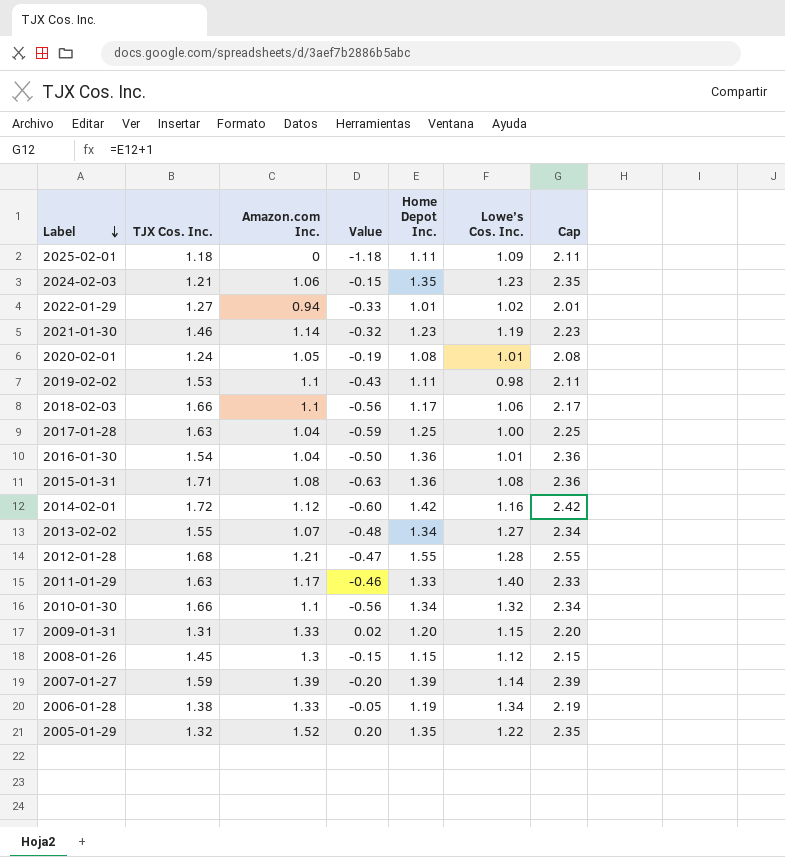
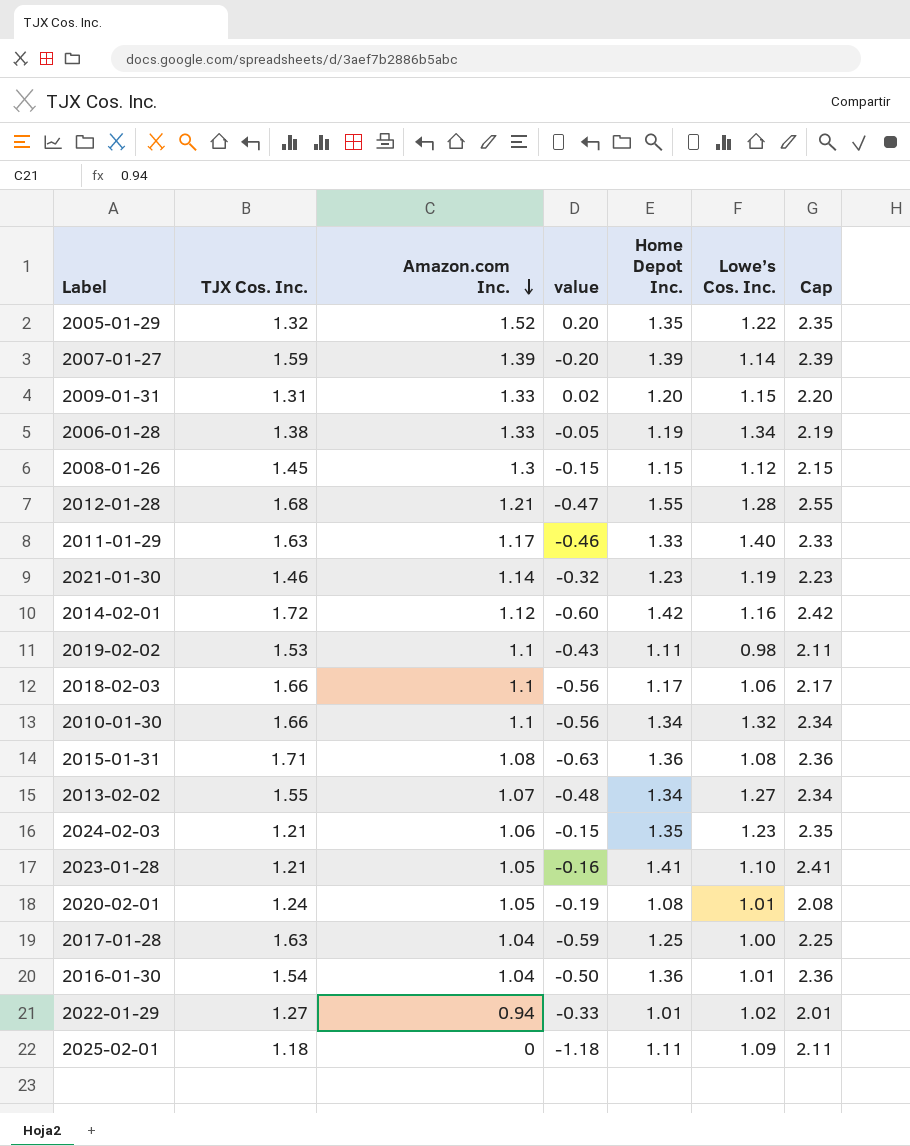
row order: Label descending -> Amazon.com Inc. descending
column name: Value -> value
row 2023-01-28: none -> 1.21 | 1.05 | -0.16 | 1.41 | 1.10 | 2.41

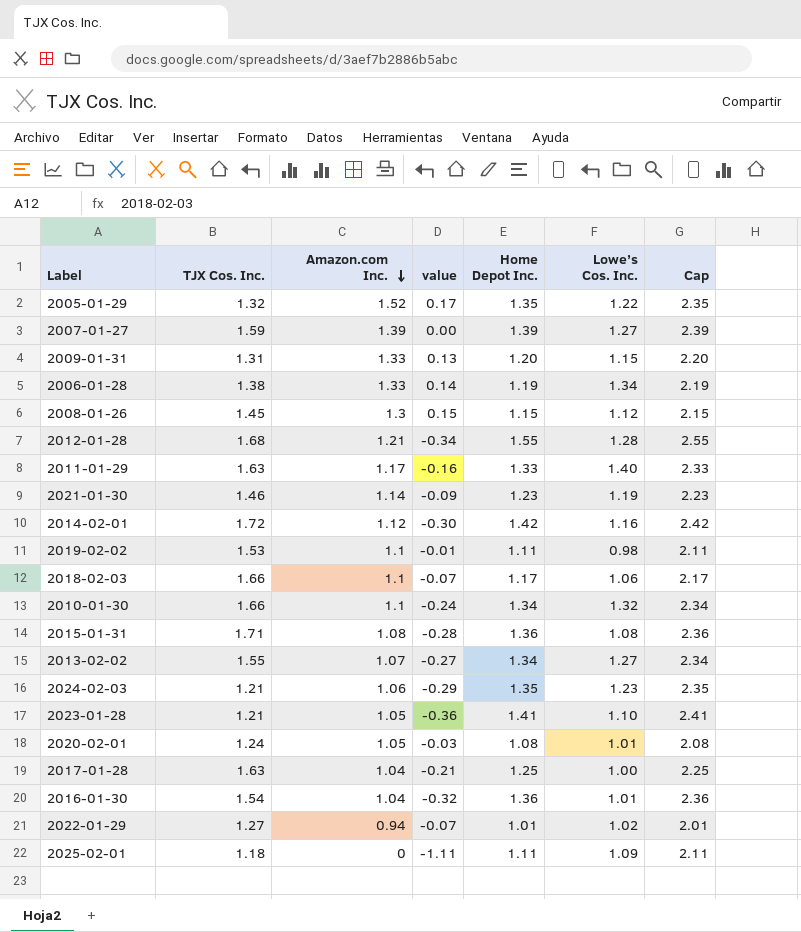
column value | formula: [Amazon.com Inc.] - [TJX Cos. Inc.] -> [Amazon.com Inc.] - [Home Depot Inc.]
2007-01-27 | Lowe’s Cos. Inc.: 1.14 -> 1.27

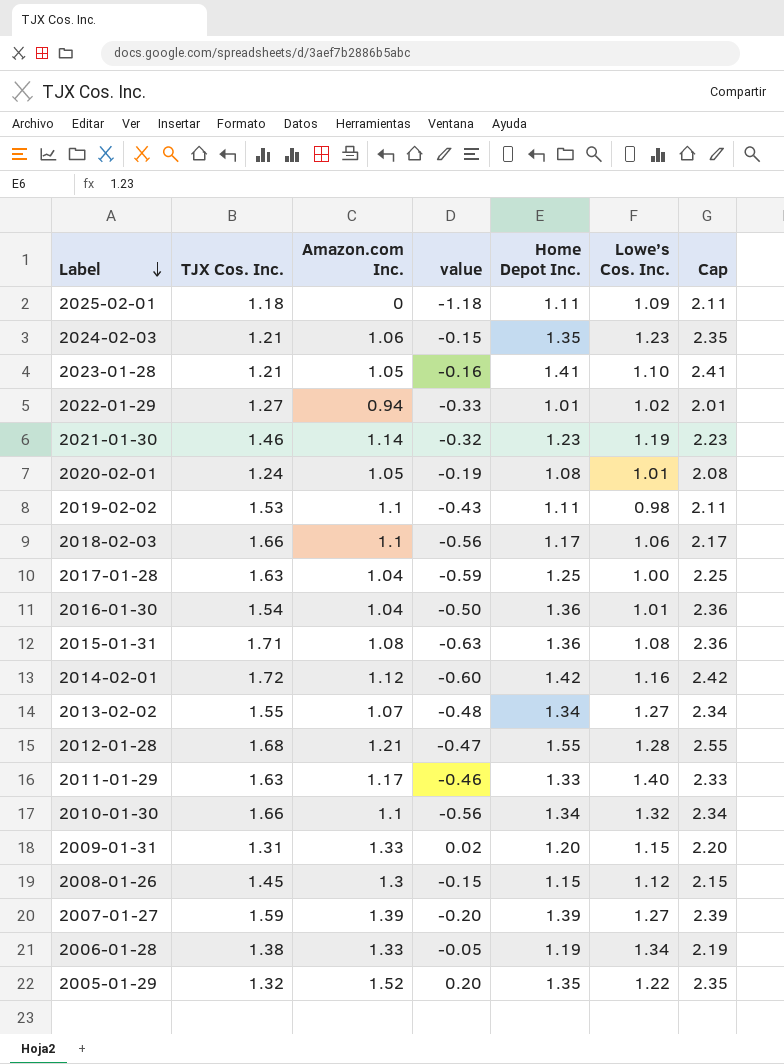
row order: Amazon.com Inc. descending -> Label descending
column value | formula: [Amazon.com Inc.] - [Home Depot Inc.] -> [Amazon.com Inc.] - [TJX Cos. Inc.]

